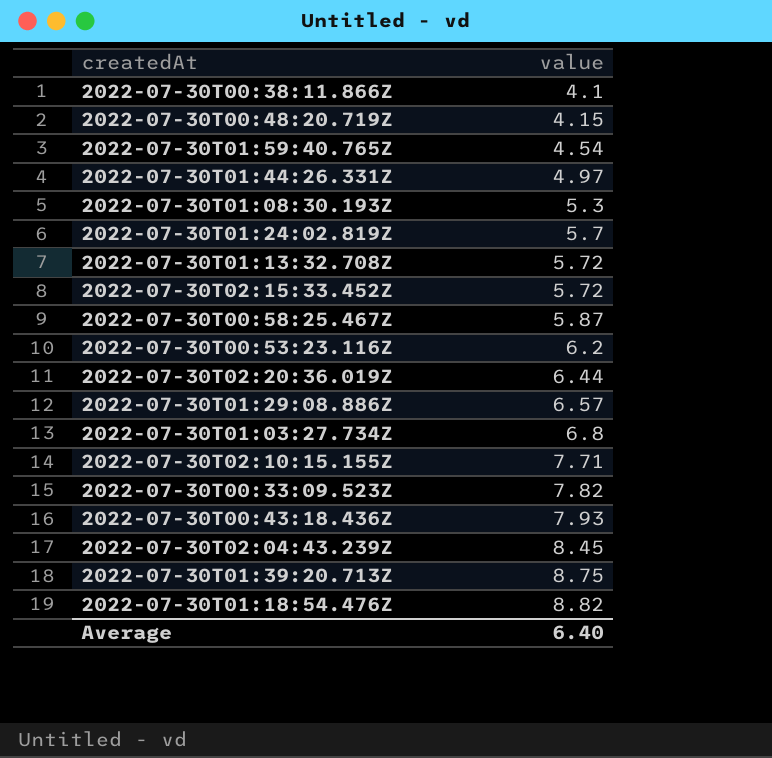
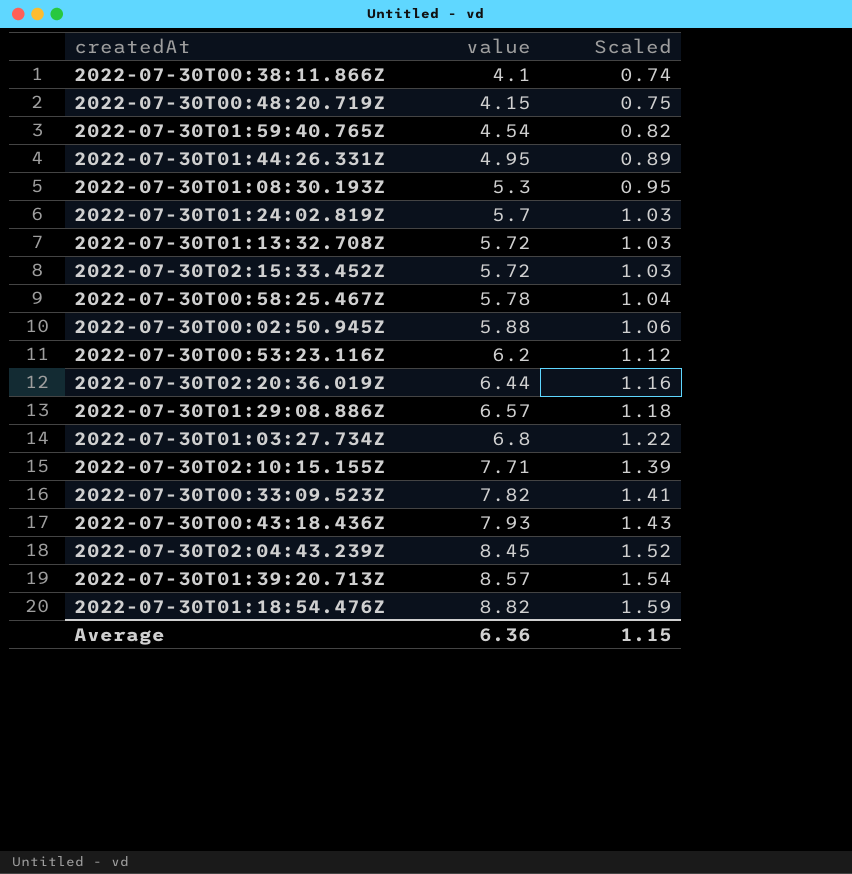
column Scaled | formula: none -> [value] * 0.18
2022-07-30T01:44:26.331Z | value: 4.97 -> 4.95
2022-07-30T00:58:25.467Z | value: 5.87 -> 5.78
row 2022-07-30T00:02:50.945Z: none -> 5.88 | 1.06
2022-07-30T01:39:20.713Z | value: 8.75 -> 8.57
Average | value: 6.40 -> 6.36

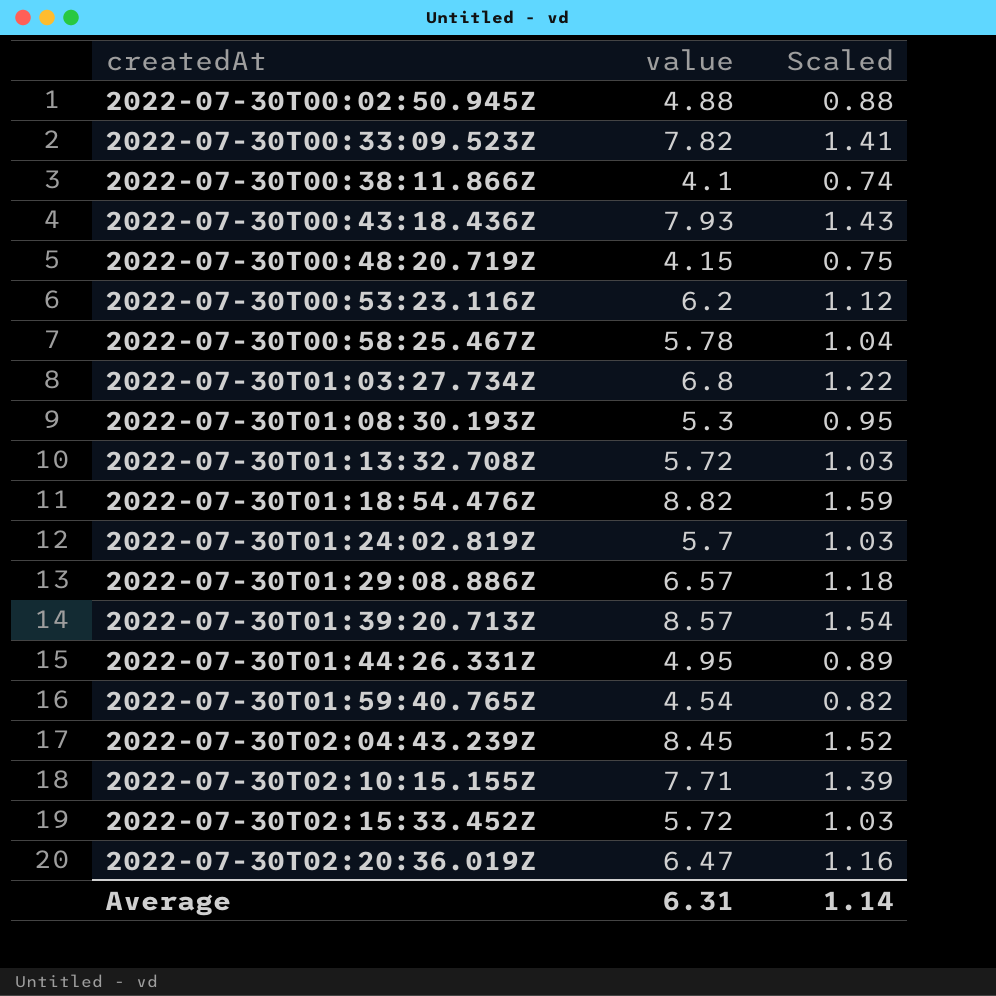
row order: value ascending -> createdAt ascending
2022-07-30T00:02:50.945Z | value: 5.88 -> 4.88
2022-07-30T00:02:50.945Z | Scaled: 1.06 -> 0.88
2022-07-30T02:20:36.019Z | value: 6.44 -> 6.47
Average | value: 6.36 -> 6.31
Average | Scaled: 1.15 -> 1.14

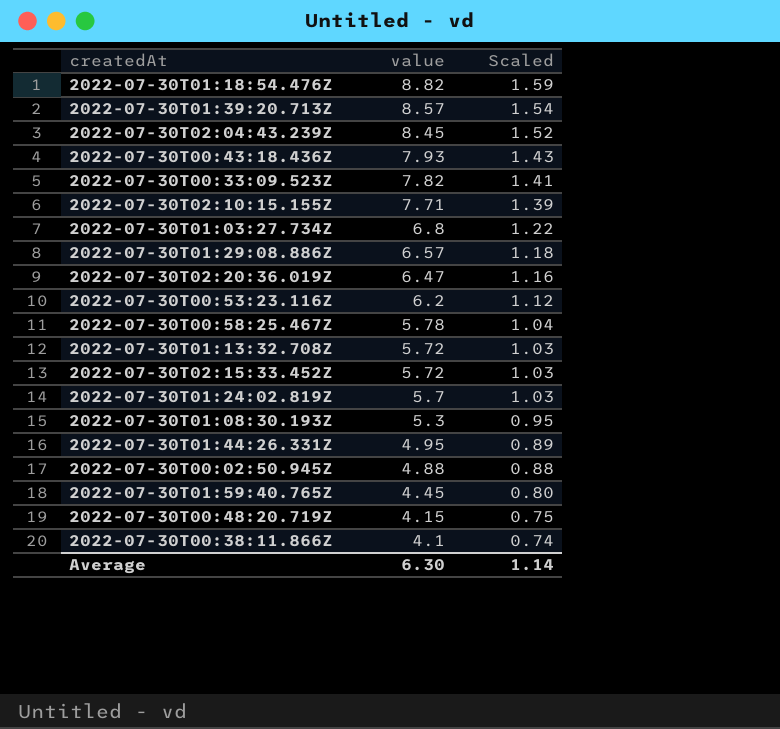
row order: createdAt ascending -> value descending
2022-07-30T01:59:40.765Z | value: 4.54 -> 4.45
2022-07-30T01:59:40.765Z | Scaled: 0.82 -> 0.80
Average | value: 6.31 -> 6.30

